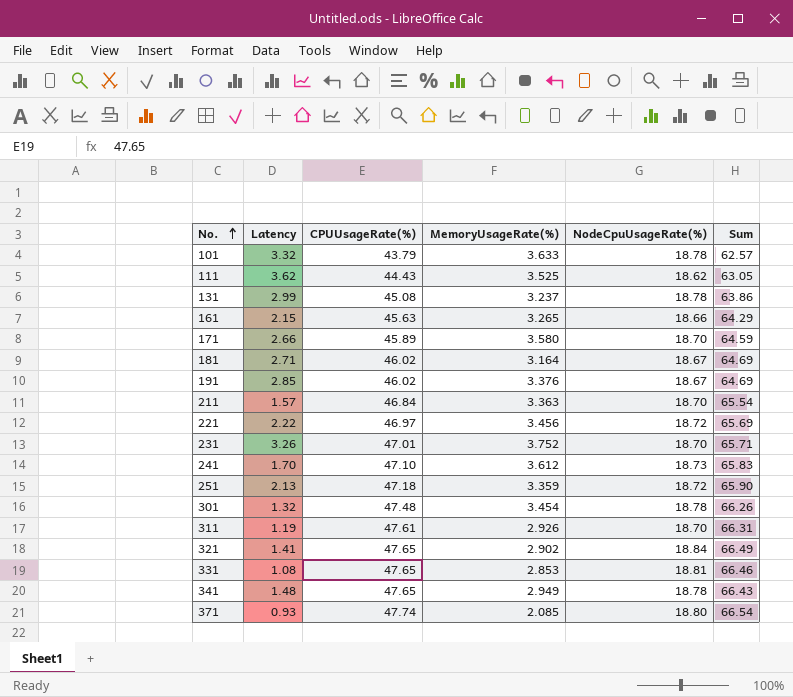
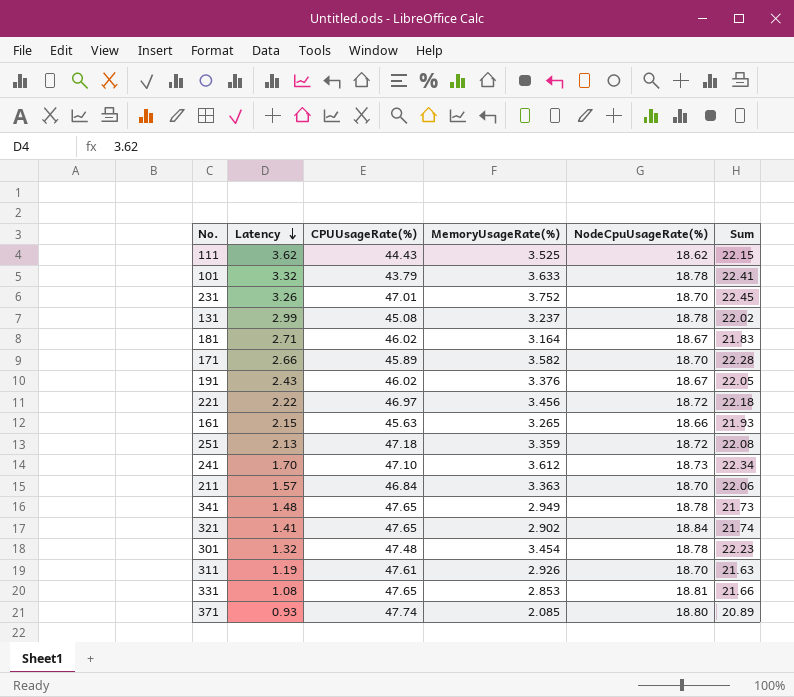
row order: No. ascending -> Latency descending
column Sum | formula: [CPUUsageRate(%)] + [NodeCpuUsageRate(%)] -> [MemoryUsageRate(%)] + [NodeCpuUsageRate(%)]
171 | MemoryUsageRate(%): 3.580 -> 3.582
191 | Latency: 2.85 -> 2.43

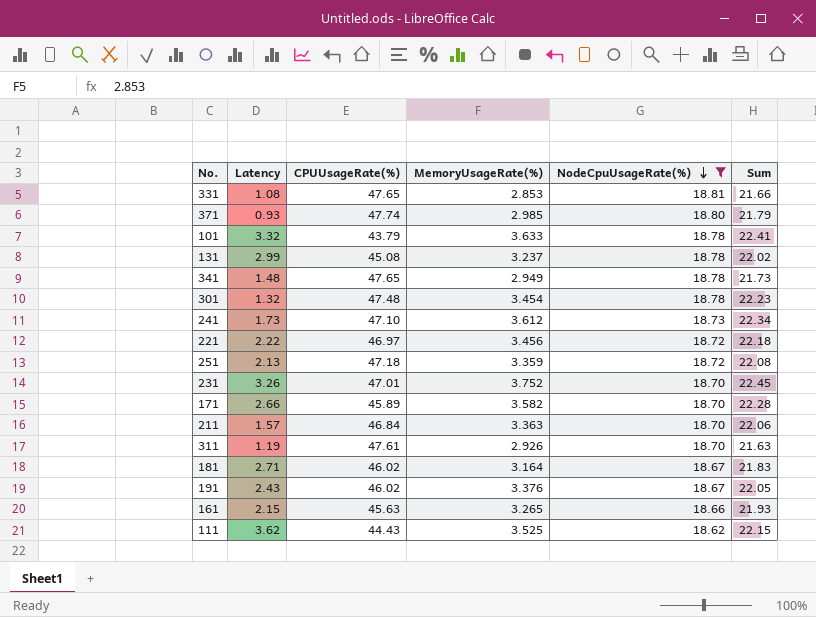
filter: none -> NodeCpuUsageRate(%) != 18.84
row order: Latency descending -> NodeCpuUsageRate(%) descending
371 | MemoryUsageRate(%): 2.085 -> 2.985
371 | Sum: 20.89 -> 21.79
241 | Latency: 1.70 -> 1.73

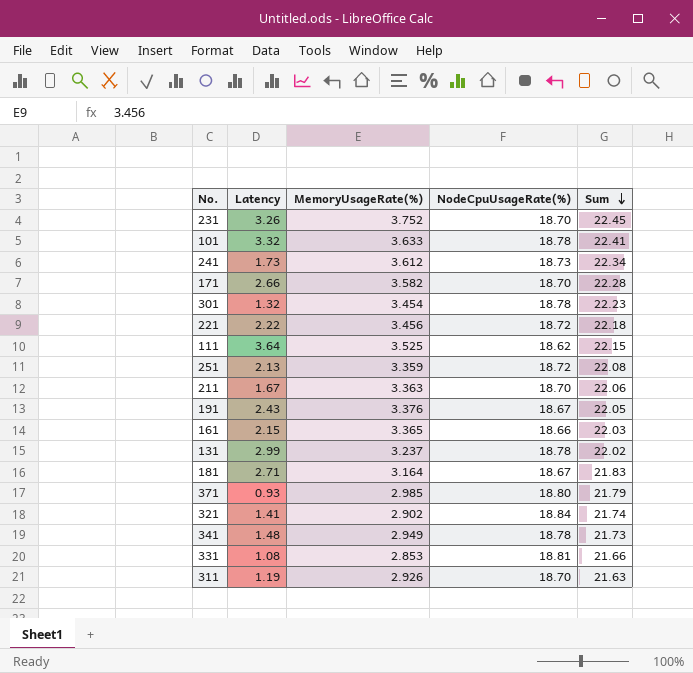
filter: NodeCpuUsageRate(%) != 18.84 -> none
row order: NodeCpuUsageRate(%) descending -> Sum descending
column CPUUsageRate(%) | position: 3 -> none
111 | Latency: 3.62 -> 3.64
211 | Latency: 1.57 -> 1.67
161 | MemoryUsageRate(%): 3.265 -> 3.365
161 | Sum: 21.93 -> 22.03

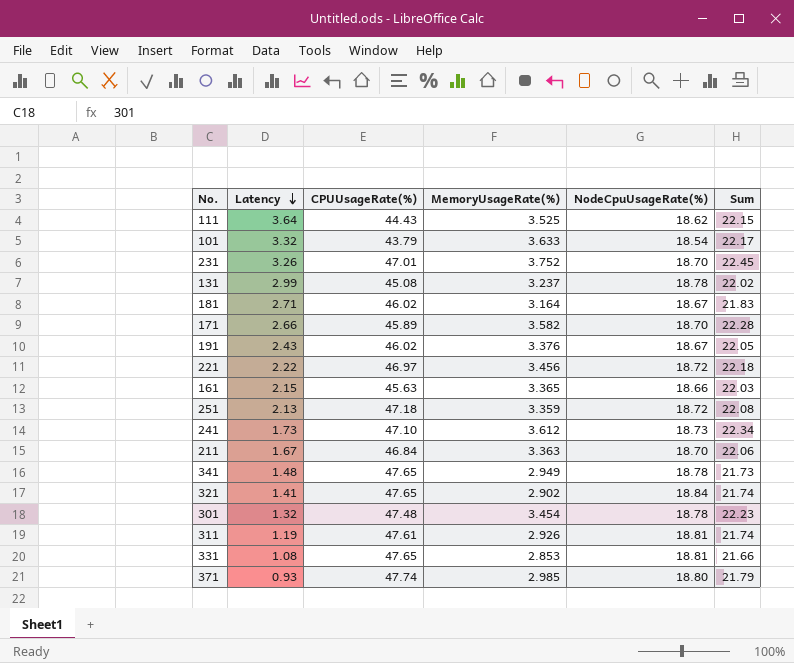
row order: Sum descending -> Latency descending
column CPUUsageRate(%) | position: none -> 3
101 | NodeCpuUsageRate(%): 18.78 -> 18.54
101 | Sum: 22.41 -> 22.17
311 | NodeCpuUsageRate(%): 18.70 -> 18.81
311 | Sum: 21.63 -> 21.74

